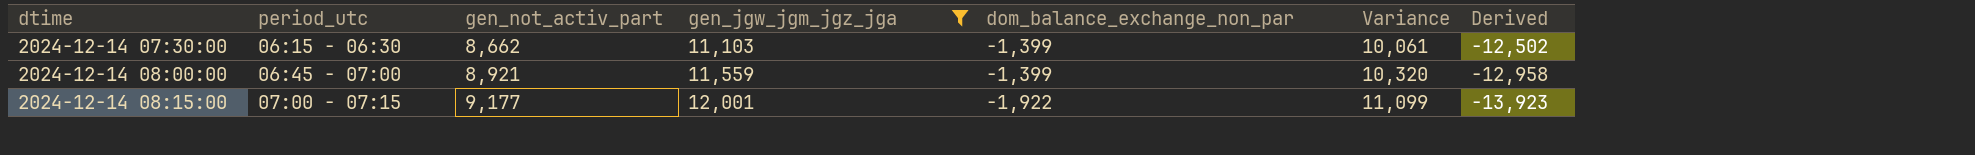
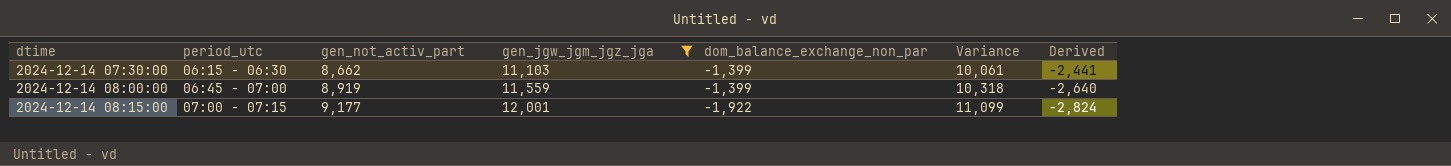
column Derived | formula: [dom_balance_exchange_non_par] - [gen_jgw_jgm_jgz_jga] -> [gen_not_activ_part] - [gen_jgw_jgm_jgz_jga]
2024-12-14 08:00:00 | gen_not_activ_part: 8,921 -> 8,919
2024-12-14 08:00:00 | Variance: 10,320 -> 10,318

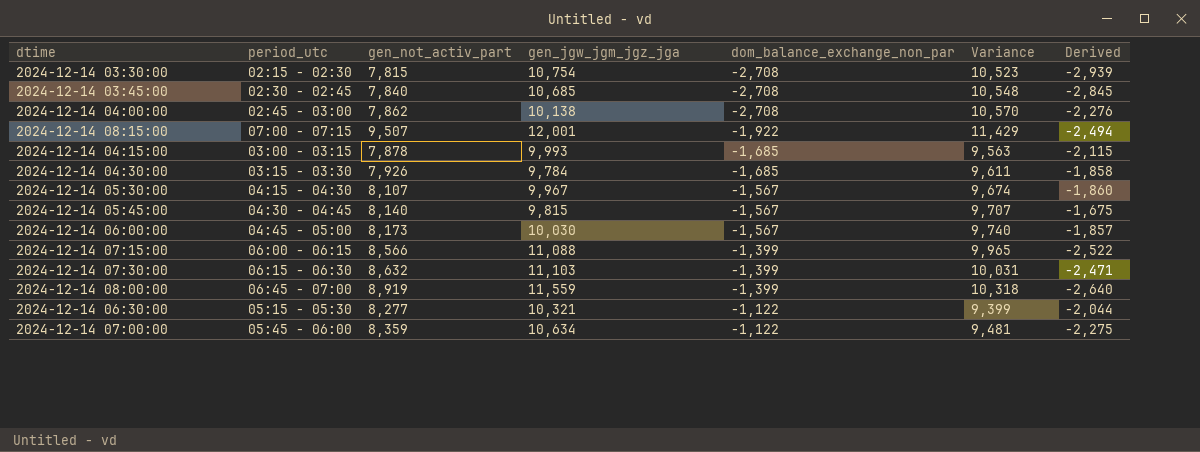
filter: gen_jgw_jgm_jgz_jga >= 11,103 -> none
row order: dtime ascending -> dom_balance_exchange_non_par ascending
2024-12-14 08:15:00 | gen_not_activ_part: 9,177 -> 9,507
2024-12-14 08:15:00 | Variance: 11,099 -> 11,429
2024-12-14 08:15:00 | Derived: -2,824 -> -2,494
2024-12-14 07:30:00 | gen_not_activ_part: 8,662 -> 8,632
2024-12-14 07:30:00 | Variance: 10,061 -> 10,031
2024-12-14 07:30:00 | Derived: -2,441 -> -2,471

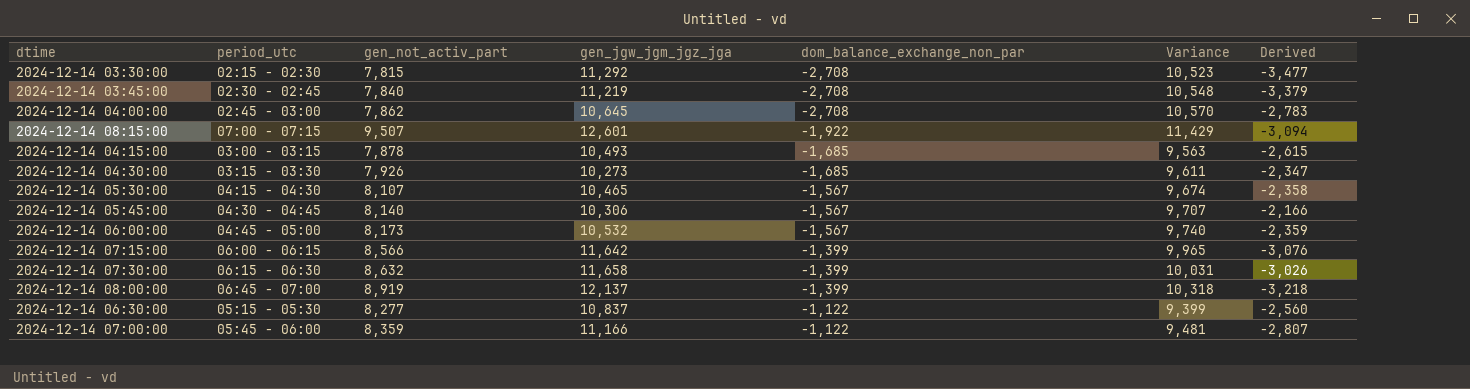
2024-12-14 03:30:00 | gen_jgw_jgm_jgz_jga: 10,754 -> 11,292
2024-12-14 03:30:00 | Derived: -2,939 -> -3,477
2024-12-14 03:45:00 | gen_jgw_jgm_jgz_jga: 10,685 -> 11,219
2024-12-14 03:45:00 | Derived: -2,845 -> -3,379
2024-12-14 04:00:00 | gen_jgw_jgm_jgz_jga: 10,138 -> 10,645
2024-12-14 04:00:00 | Derived: -2,276 -> -2,783
2024-12-14 08:15:00 | gen_jgw_jgm_jgz_jga: 12,001 -> 12,601
2024-12-14 08:15:00 | Derived: -2,494 -> -3,094
2024-12-14 04:15:00 | gen_jgw_jgm_jgz_jga: 9,993 -> 10,493
2024-12-14 04:15:00 | Derived: -2,115 -> -2,615
2024-12-14 04:30:00 | gen_jgw_jgm_jgz_jga: 9,784 -> 10,273
2024-12-14 04:30:00 | Derived: -1,858 -> -2,347
2024-12-14 05:30:00 | gen_jgw_jgm_jgz_jga: 9,967 -> 10,465
2024-12-14 05:30:00 | Derived: -1,860 -> -2,358
2024-12-14 05:45:00 | gen_jgw_jgm_jgz_jga: 9,815 -> 10,306
2024-12-14 05:45:00 | Derived: -1,675 -> -2,166
2024-12-14 06:00:00 | gen_jgw_jgm_jgz_jga: 10,030 -> 10,532
2024-12-14 06:00:00 | Derived: -1,857 -> -2,359
2024-12-14 07:15:00 | gen_jgw_jgm_jgz_jga: 11,088 -> 11,642
2024-12-14 07:15:00 | Derived: -2,522 -> -3,076
2024-12-14 07:30:00 | gen_jgw_jgm_jgz_jga: 11,103 -> 11,658
2024-12-14 07:30:00 | Derived: -2,471 -> -3,026
2024-12-14 08:00:00 | gen_jgw_jgm_jgz_jga: 11,559 -> 12,137
2024-12-14 08:00:00 | Derived: -2,640 -> -3,218
2024-12-14 06:30:00 | gen_jgw_jgm_jgz_jga: 10,321 -> 10,837
2024-12-14 06:30:00 | Derived: -2,044 -> -2,560
2024-12-14 07:00:00 | gen_jgw_jgm_jgz_jga: 10,634 -> 11,166
2024-12-14 07:00:00 | Derived: -2,275 -> -2,807

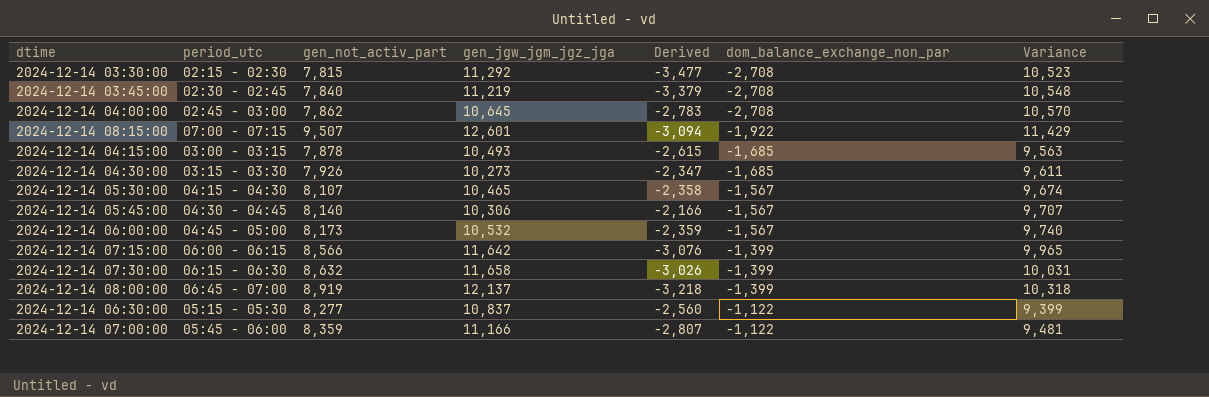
column Derived | position: 7 -> 5

